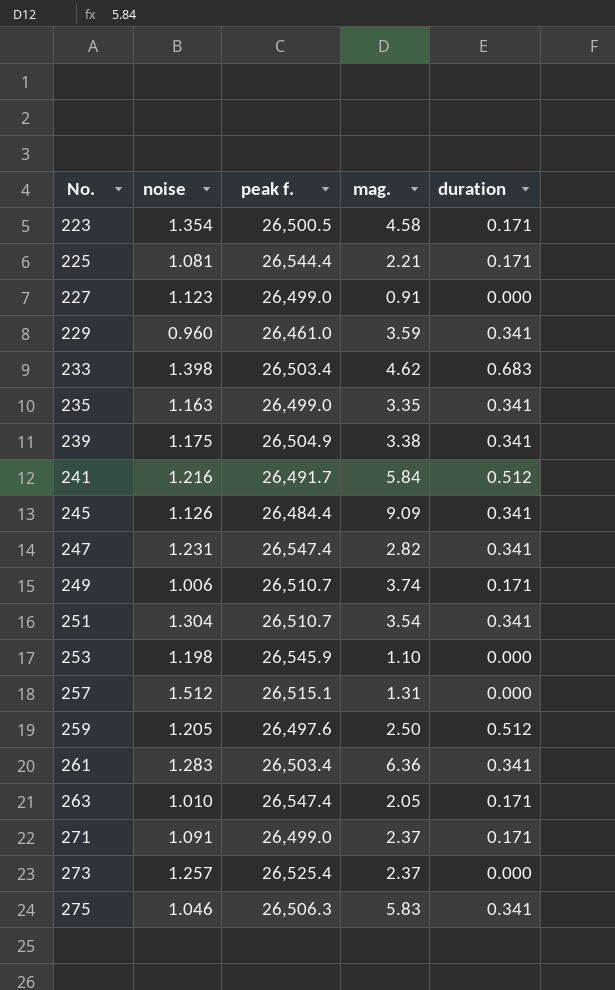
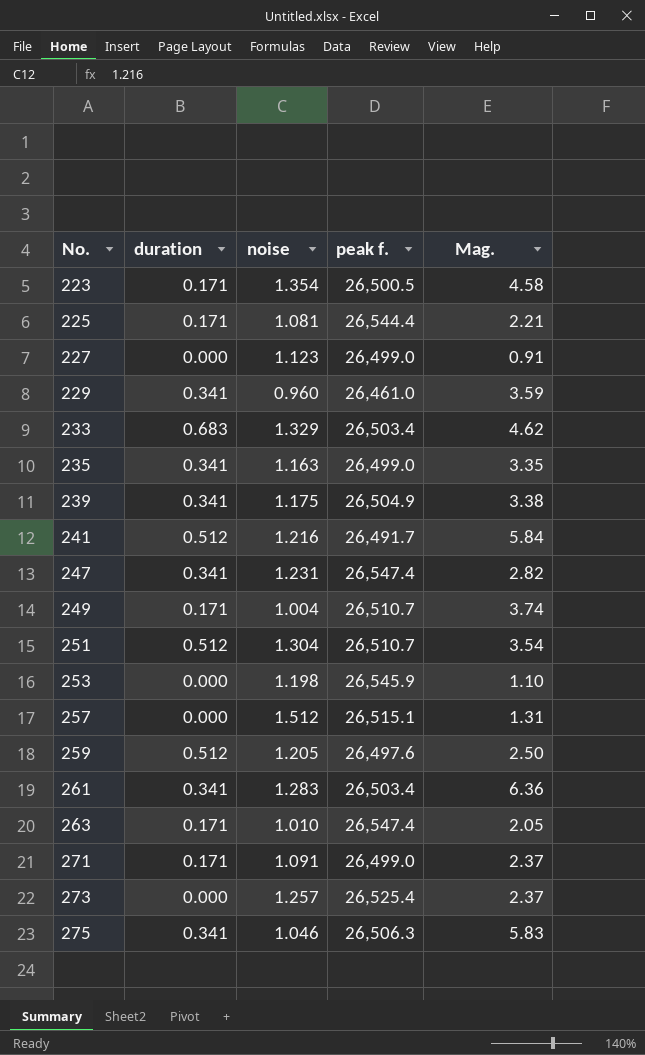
column duration | position: 5 -> 2
column name: mag. -> Mag.
row 245: 1.126 | 26,484.4 | 9.09 | 0.341 -> none
233 | noise: 1.398 -> 1.329
249 | noise: 1.006 -> 1.004
251 | duration: 0.341 -> 0.512

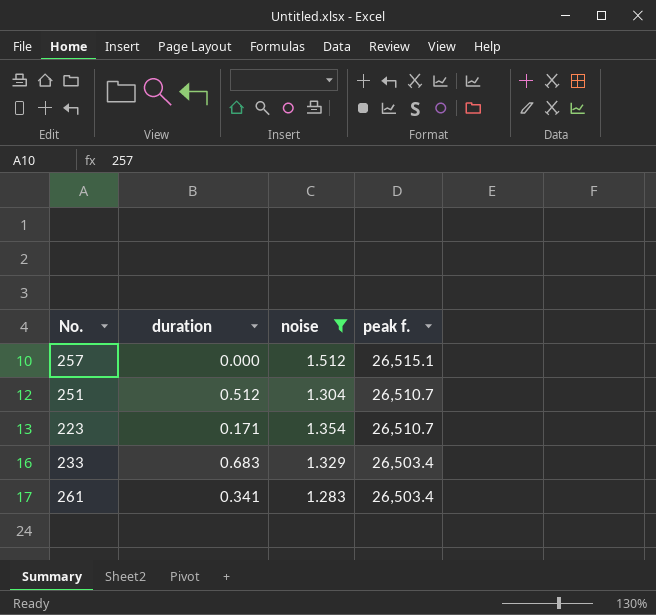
filter: none -> noise >= 1.283
row order: No. ascending -> peak f. descending
column Mag. | position: 5 -> none
223 | peak f.: 26,500.5 -> 26,510.7

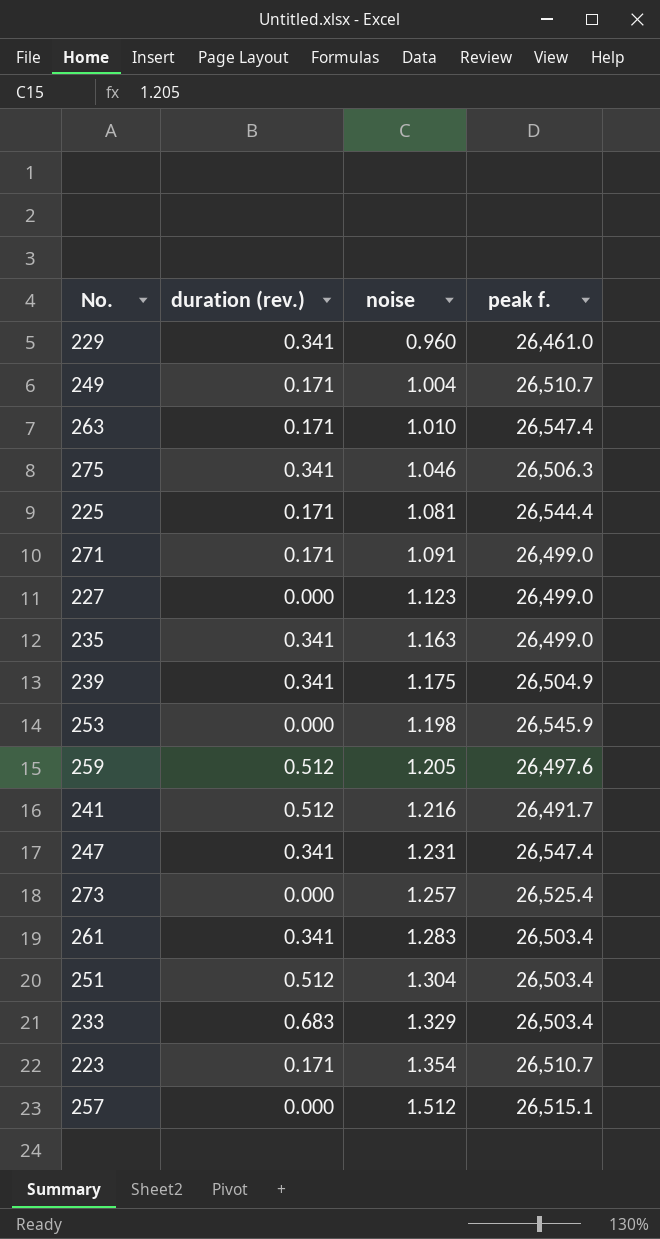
filter: noise >= 1.283 -> none
row order: peak f. descending -> noise ascending
column name: duration -> duration (rev.)
251 | peak f.: 26,510.7 -> 26,503.4

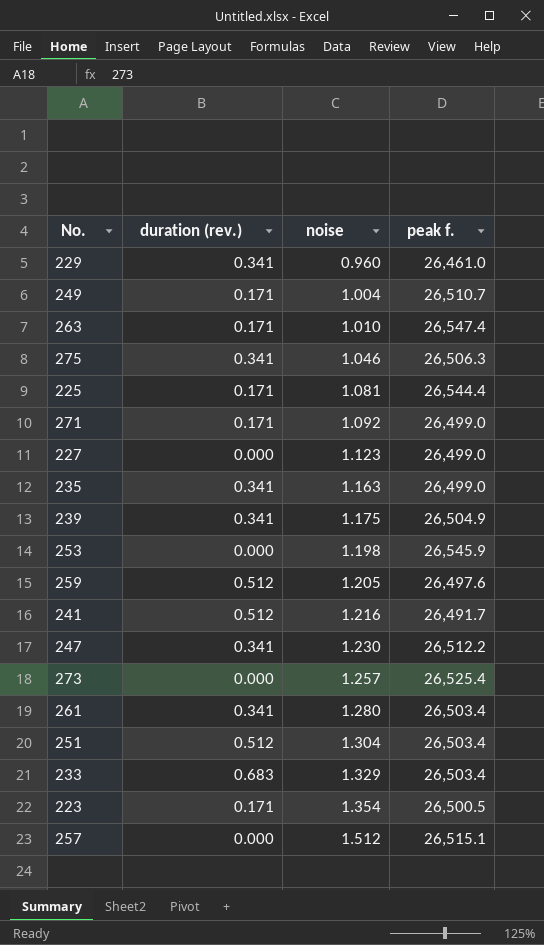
271 | noise: 1.091 -> 1.092
247 | noise: 1.231 -> 1.230
247 | peak f.: 26,547.4 -> 26,512.2
261 | noise: 1.283 -> 1.280
223 | peak f.: 26,510.7 -> 26,500.5

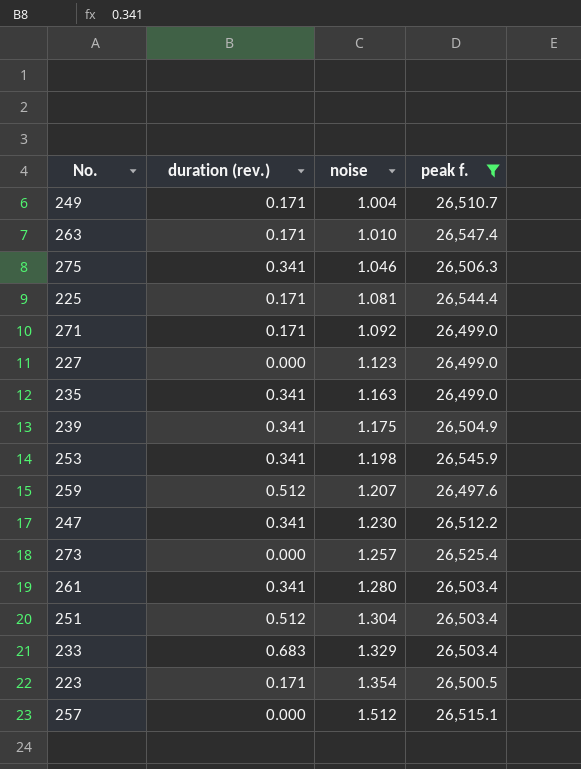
filter: none -> peak f. >= 26,497.6
253 | duration (rev.): 0.000 -> 0.341
259 | noise: 1.205 -> 1.207

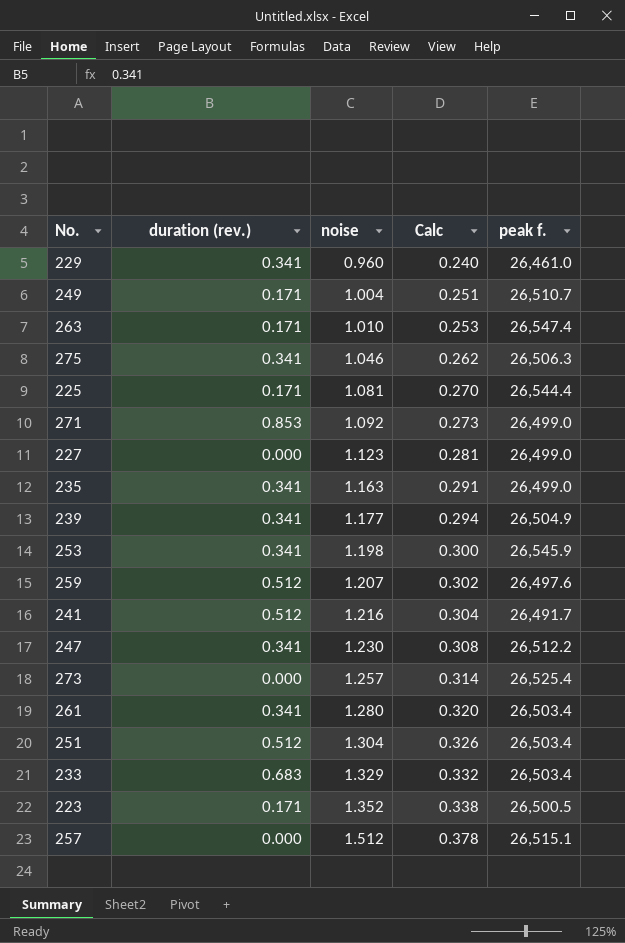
filter: peak f. >= 26,497.6 -> none
column Calc | formula: none -> [noise] * 0.25
271 | duration (rev.): 0.171 -> 0.853
239 | noise: 1.175 -> 1.177
223 | noise: 1.354 -> 1.352

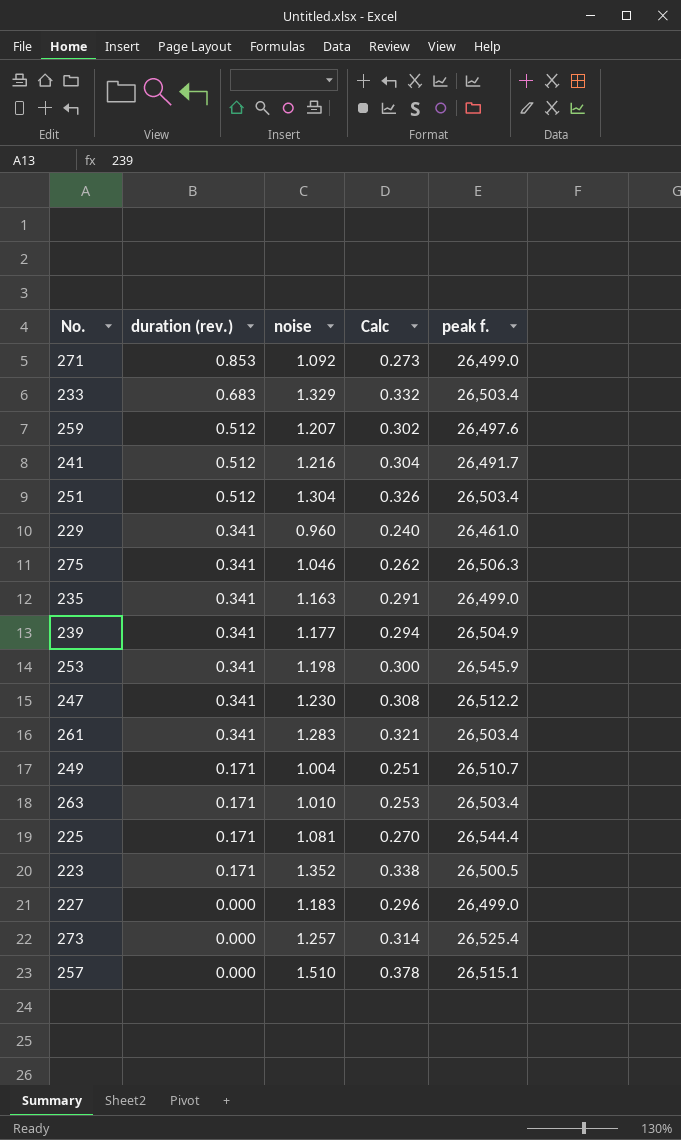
row order: noise ascending -> duration (rev.) descending
261 | noise: 1.280 -> 1.283
261 | Calc: 0.320 -> 0.321
263 | peak f.: 26,547.4 -> 26,503.4
227 | noise: 1.123 -> 1.183
227 | Calc: 0.281 -> 0.296
257 | noise: 1.512 -> 1.510

